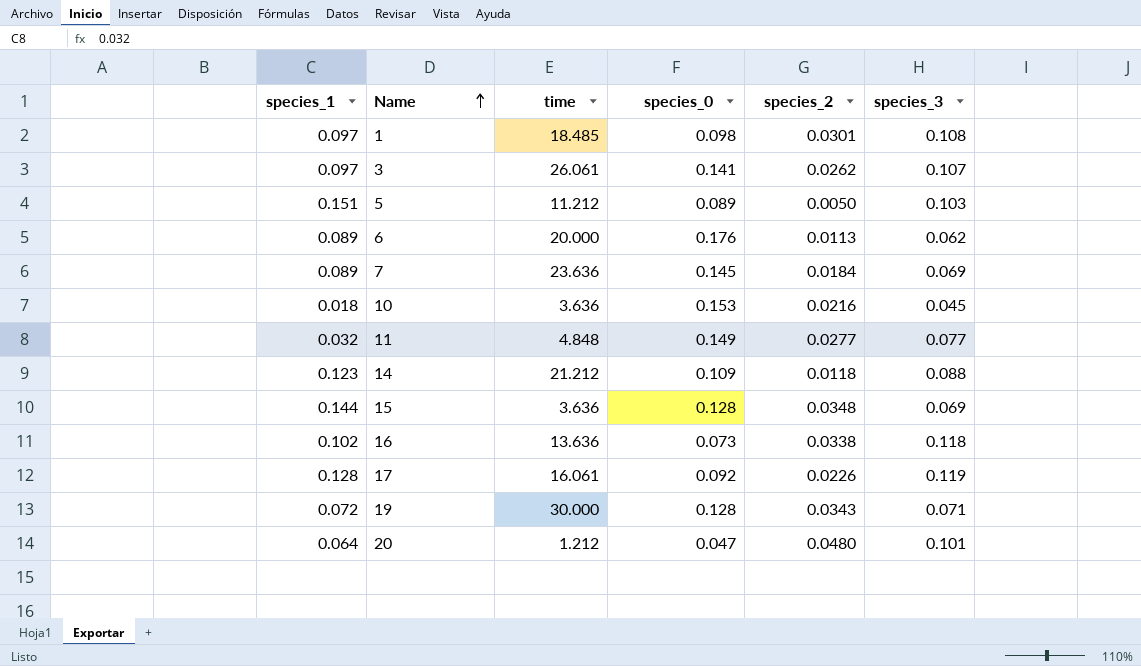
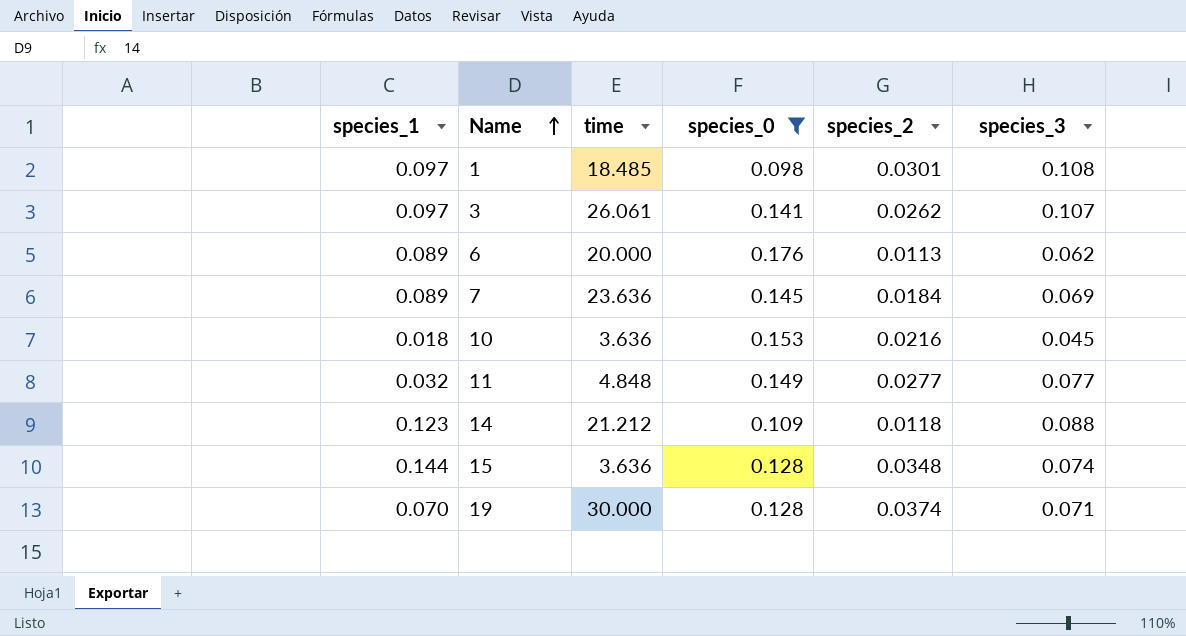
filter: none -> species_0 >= 0.098
15 | species_3: 0.069 -> 0.074
19 | species_1: 0.072 -> 0.070
19 | species_2: 0.0343 -> 0.0374

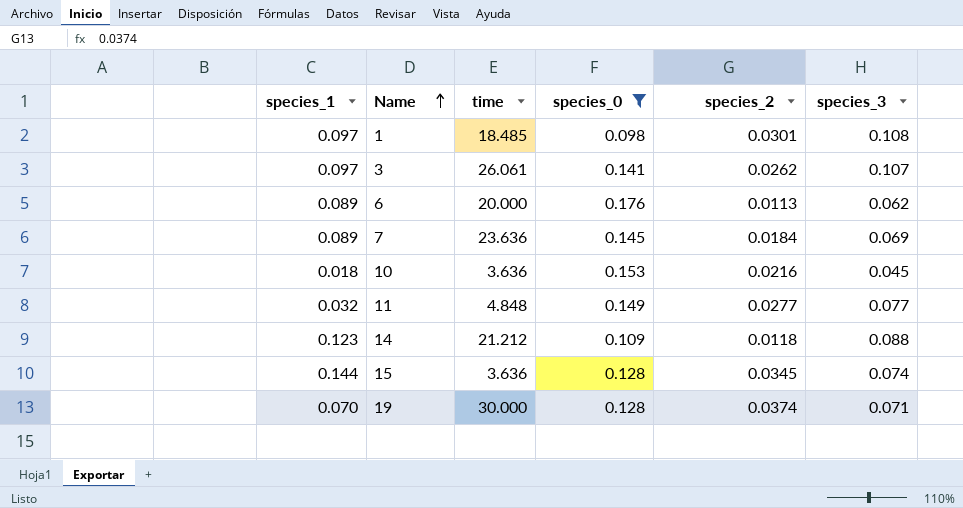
15 | species_2: 0.0348 -> 0.0345

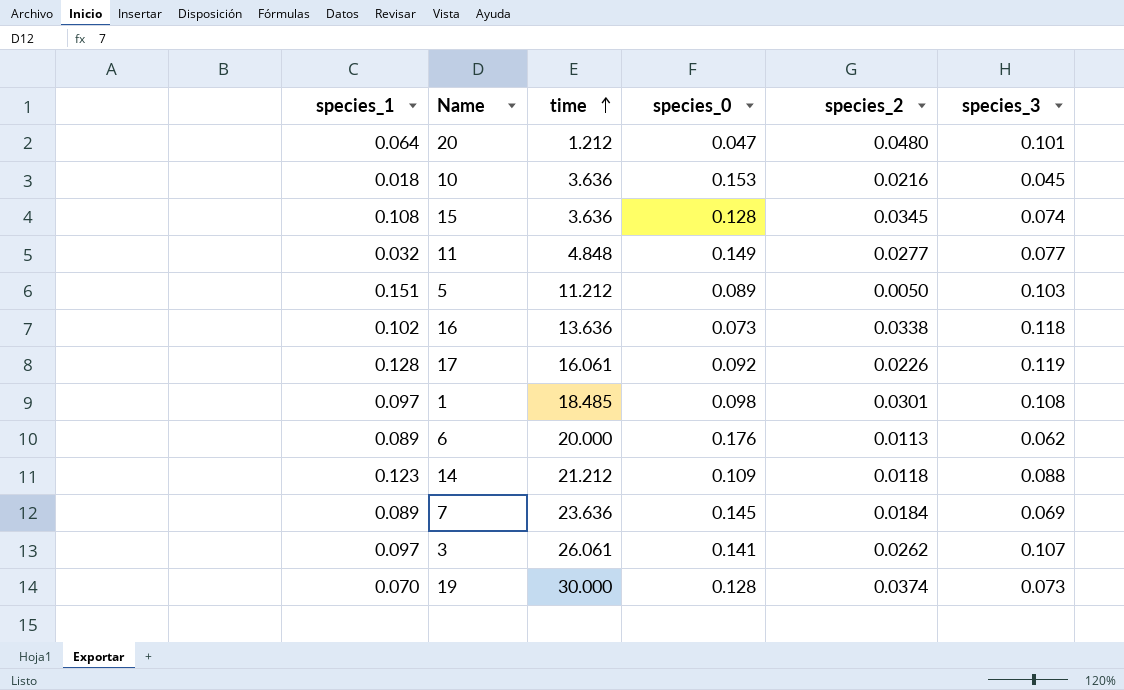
filter: species_0 >= 0.098 -> none
row order: Name ascending -> time ascending
15 | species_1: 0.144 -> 0.108
19 | species_3: 0.071 -> 0.073

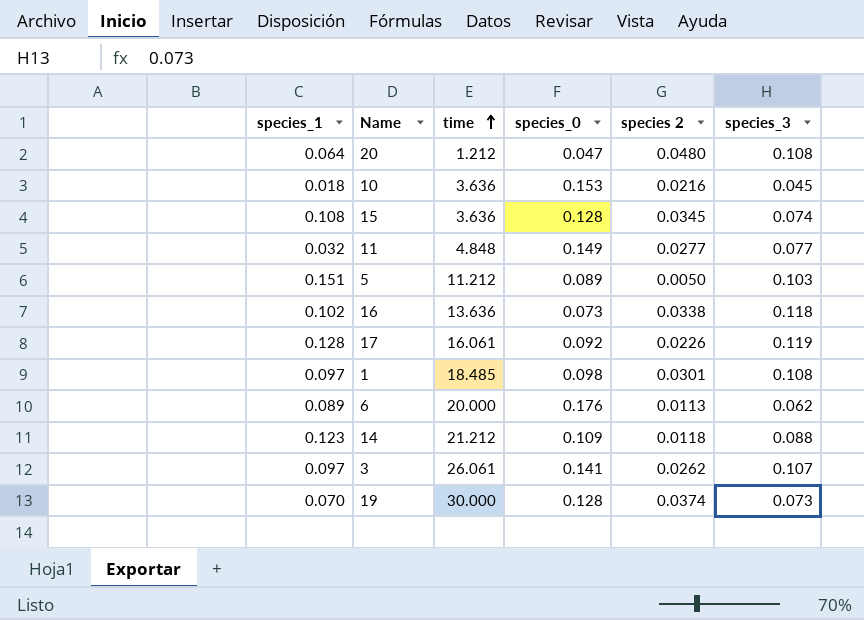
column name: species_2 -> species 2
row 7: 0.089 | 23.636 | 0.145 | 0.0184 | 0.069 -> none
20 | species_3: 0.101 -> 0.108

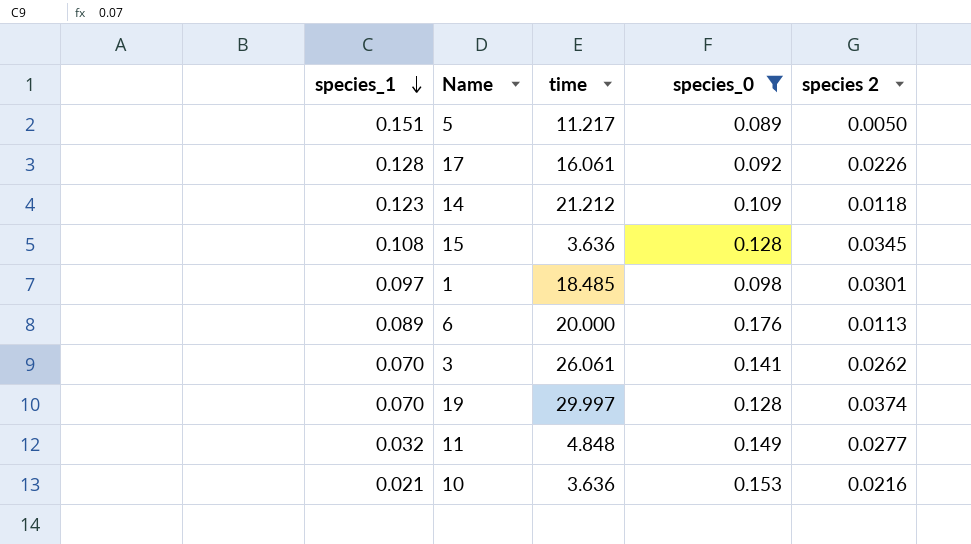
filter: none -> species_0 >= 0.089
row order: time ascending -> species_1 descending
column species_3 | position: 6 -> none
5 | time: 11.212 -> 11.217
3 | species_1: 0.097 -> 0.070
19 | time: 30.000 -> 29.997
10 | species_1: 0.018 -> 0.021

